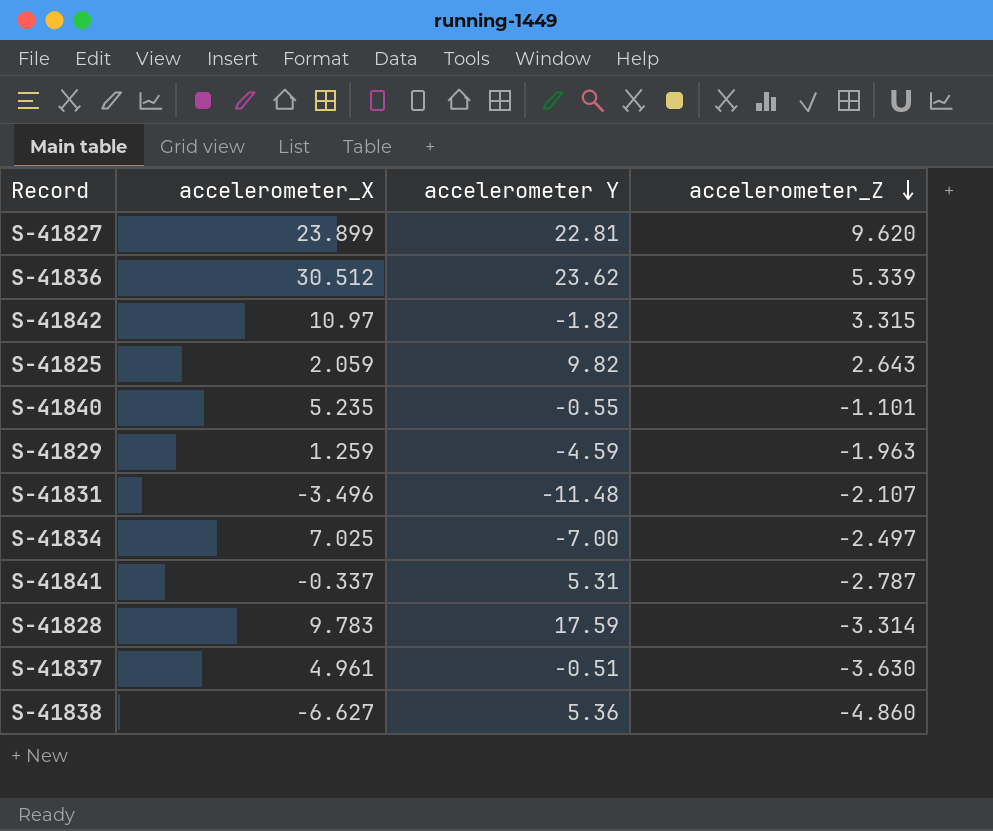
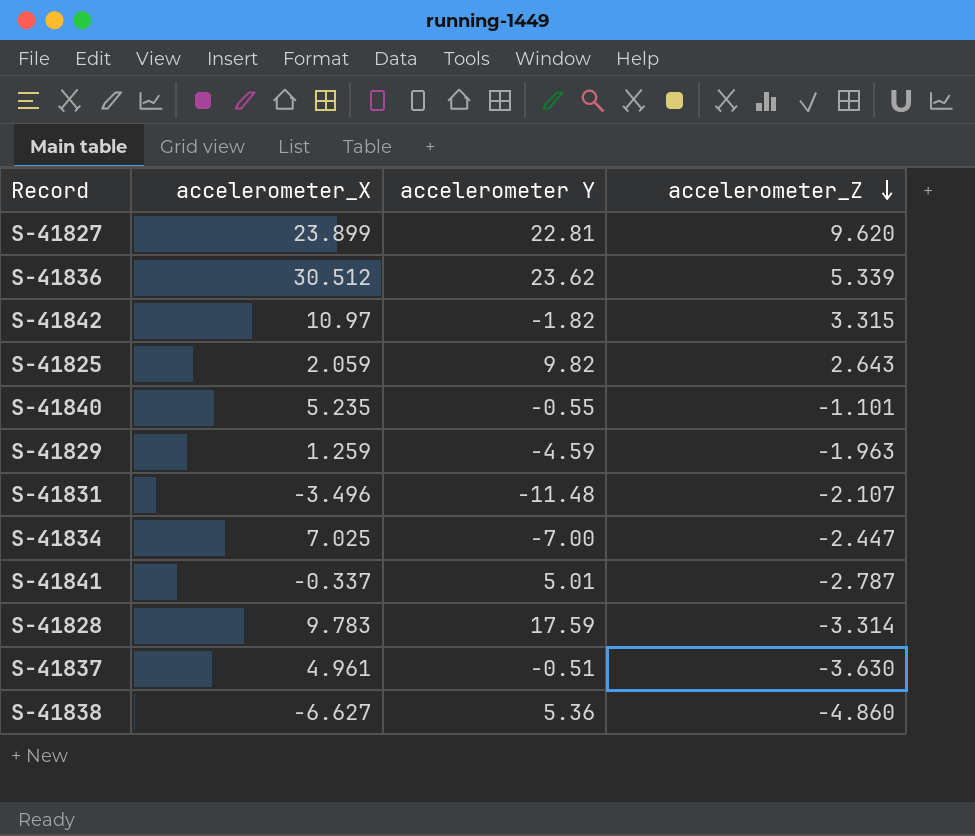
S-41834 | accelerometer_Z: -2.497 -> -2.447
S-41841 | accelerometer Y: 5.31 -> 5.01

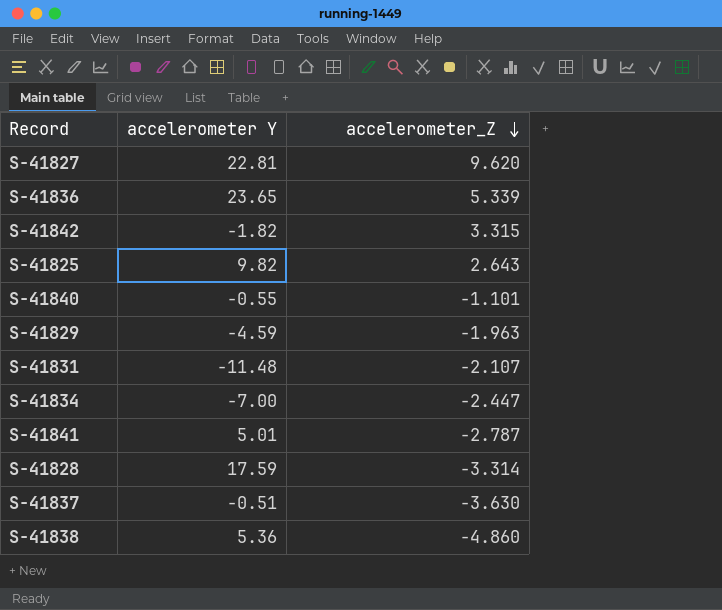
column accelerometer_X | position: 2 -> none
S-41836 | accelerometer Y: 23.62 -> 23.65

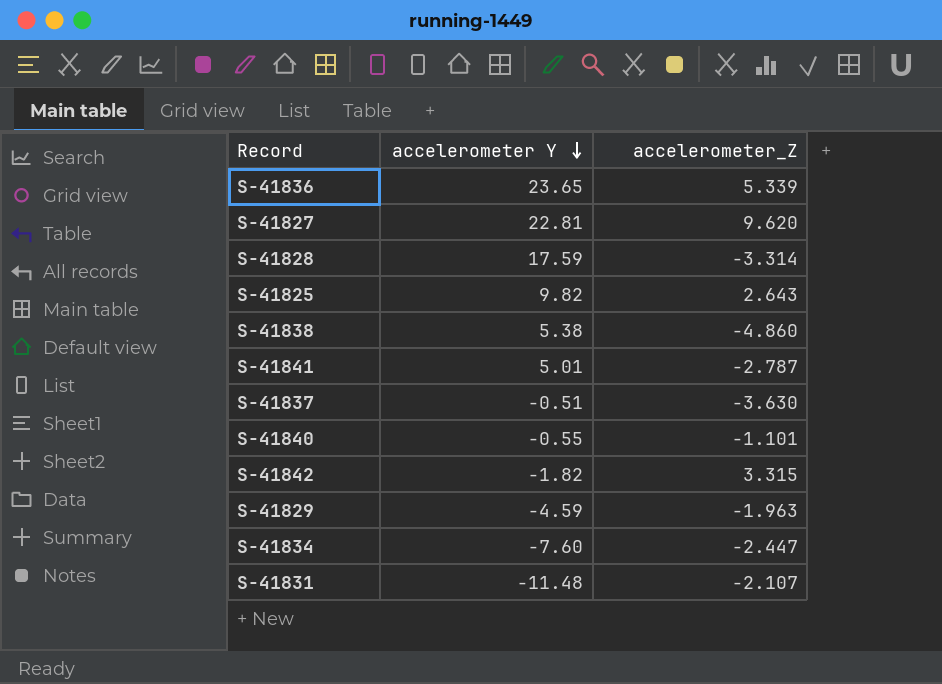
row order: accelerometer_Z descending -> accelerometer Y descending
S-41838 | accelerometer Y: 5.36 -> 5.38
S-41834 | accelerometer Y: -7.00 -> -7.60

